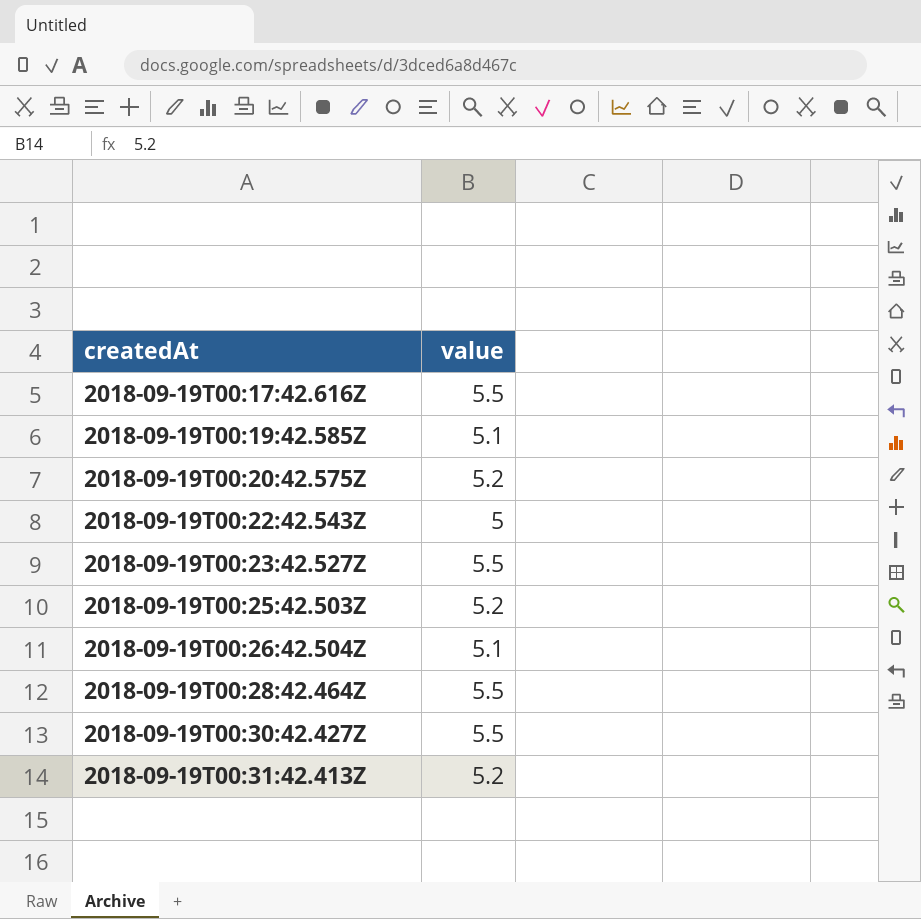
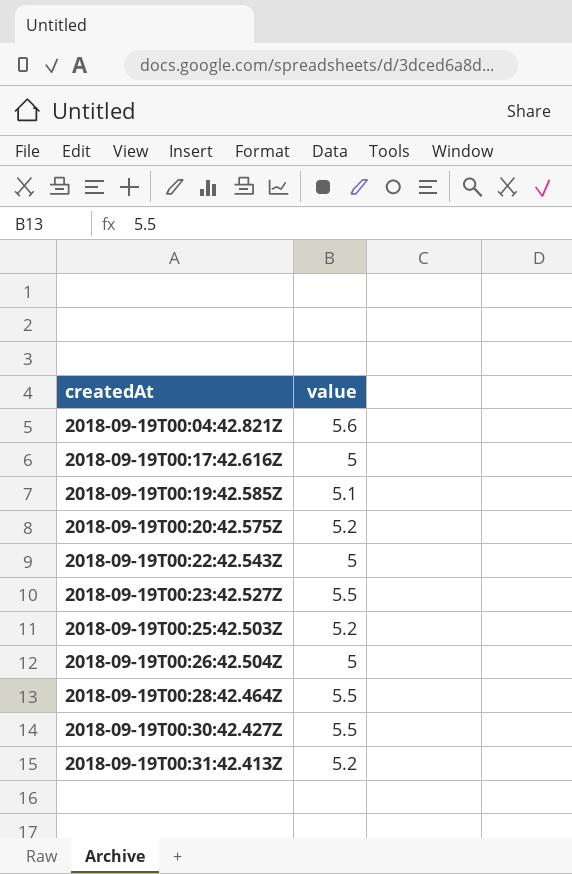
row 2018-09-19T00:04:42.821Z: none -> 5.6
2018-09-19T00:17:42.616Z | value: 5.5 -> 5
2018-09-19T00:26:42.504Z | value: 5.1 -> 5

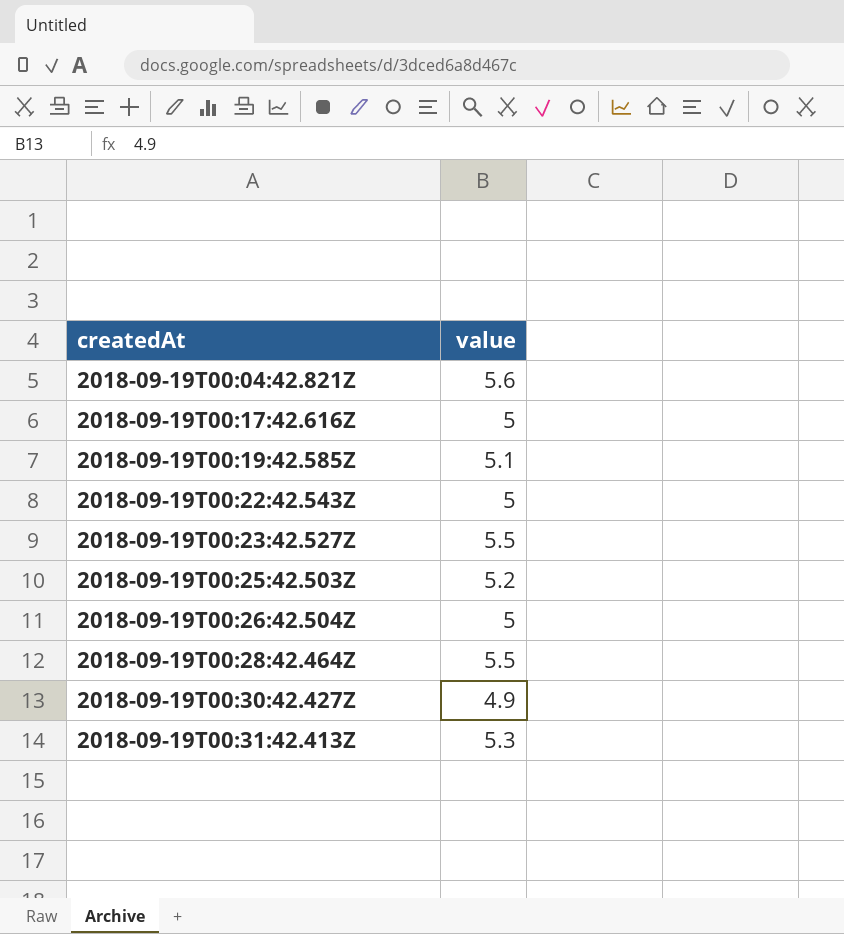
row 2018-09-19T00:20:42.575Z: 5.2 -> none
2018-09-19T00:30:42.427Z | value: 5.5 -> 4.9
2018-09-19T00:31:42.413Z | value: 5.2 -> 5.3

